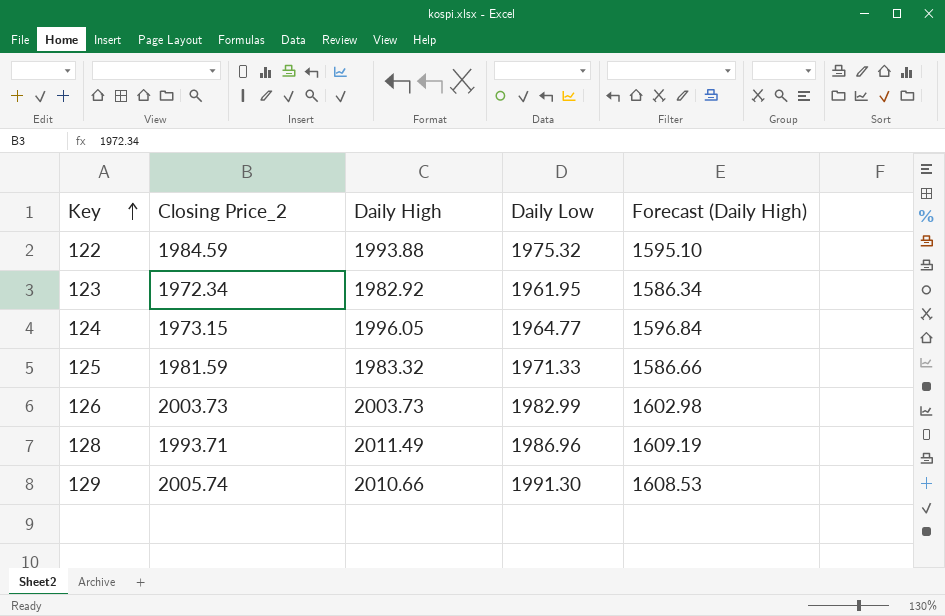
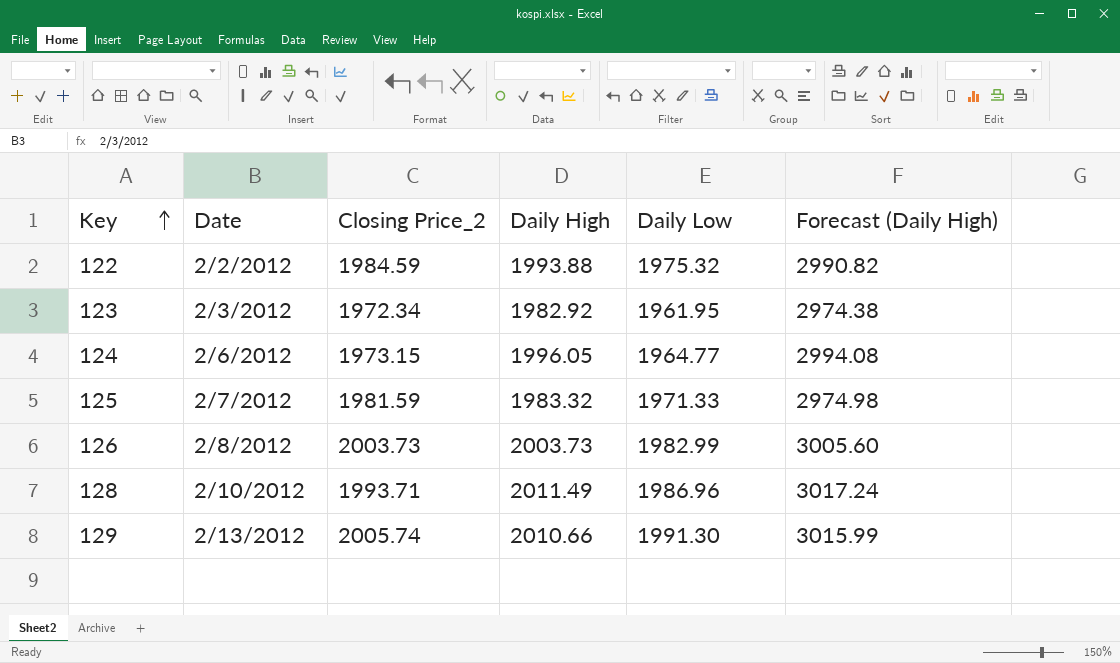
column Date | position: none -> 2
column Forecast (Daily High) | formula: [Daily High] * 0.8 -> [Daily High] * 1.5

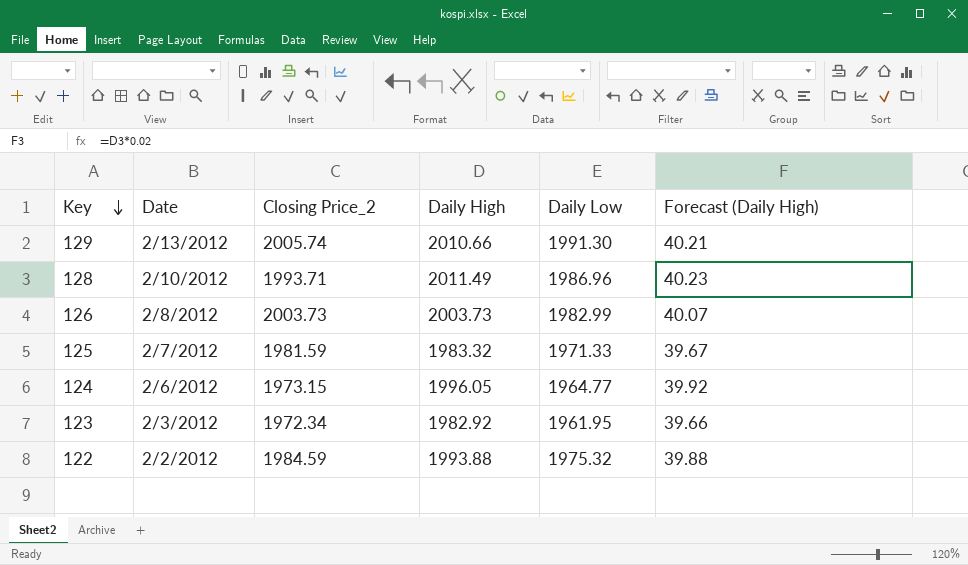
row order: Key ascending -> Key descending
column Forecast (Daily High) | formula: [Daily High] * 1.5 -> [Daily High] * 0.02

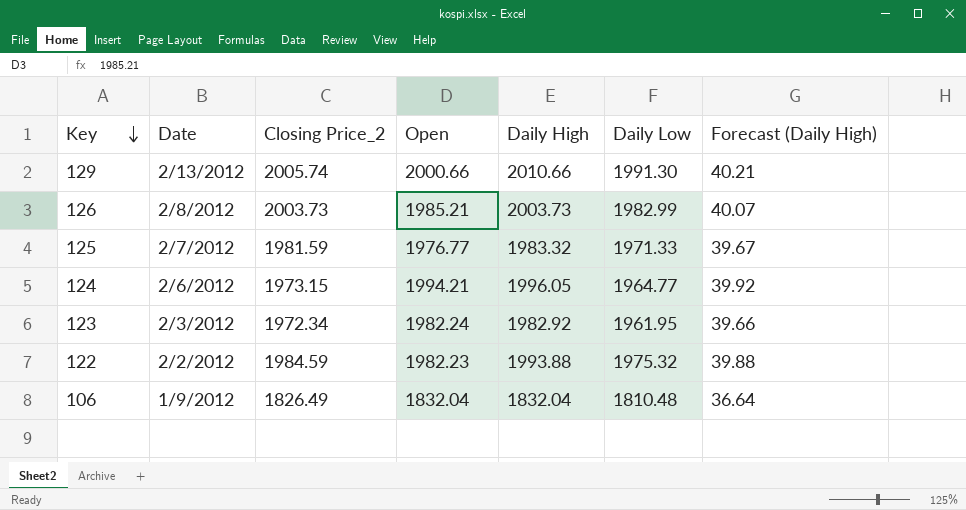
column Open | position: none -> 4
row 128: 2/10/2012 | 1993.71 | 2011.49 | 1986.96 | 40.23 -> none
row 106: none -> 1/9/2012 | 1826.49 | 1832.04 | 1832.04 | 1810.48 | 36.64

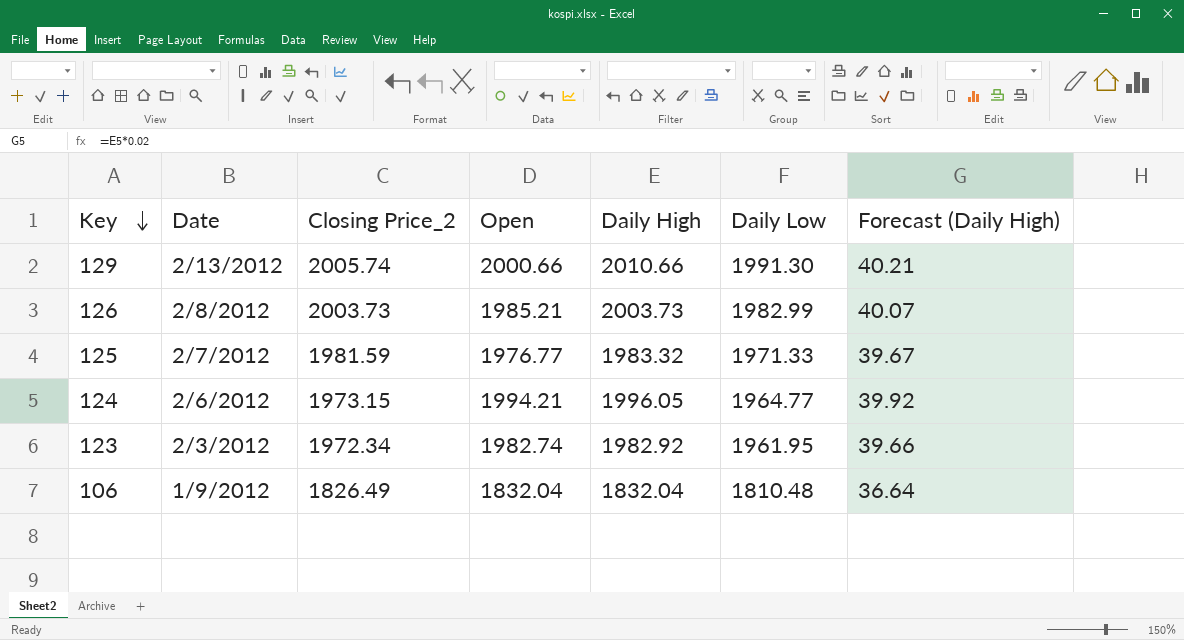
row 122: 2/2/2012 | 1984.59 | 1982.23 | 1993.88 | 1975.32 | 39.88 -> none
123 | Open: 1982.24 -> 1982.74

